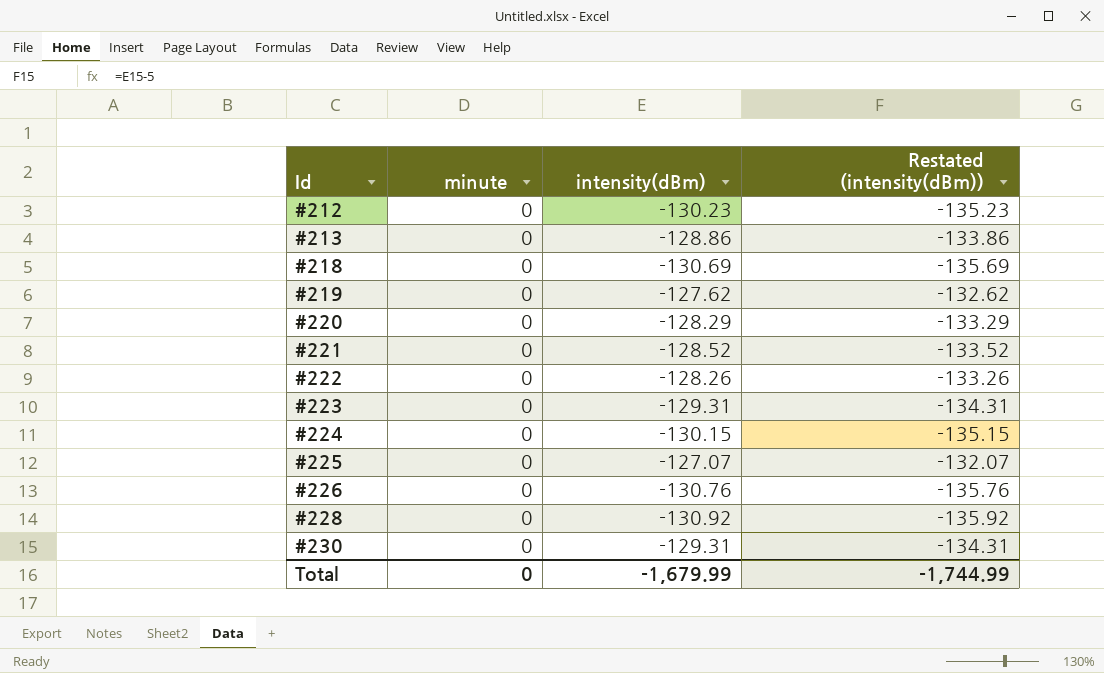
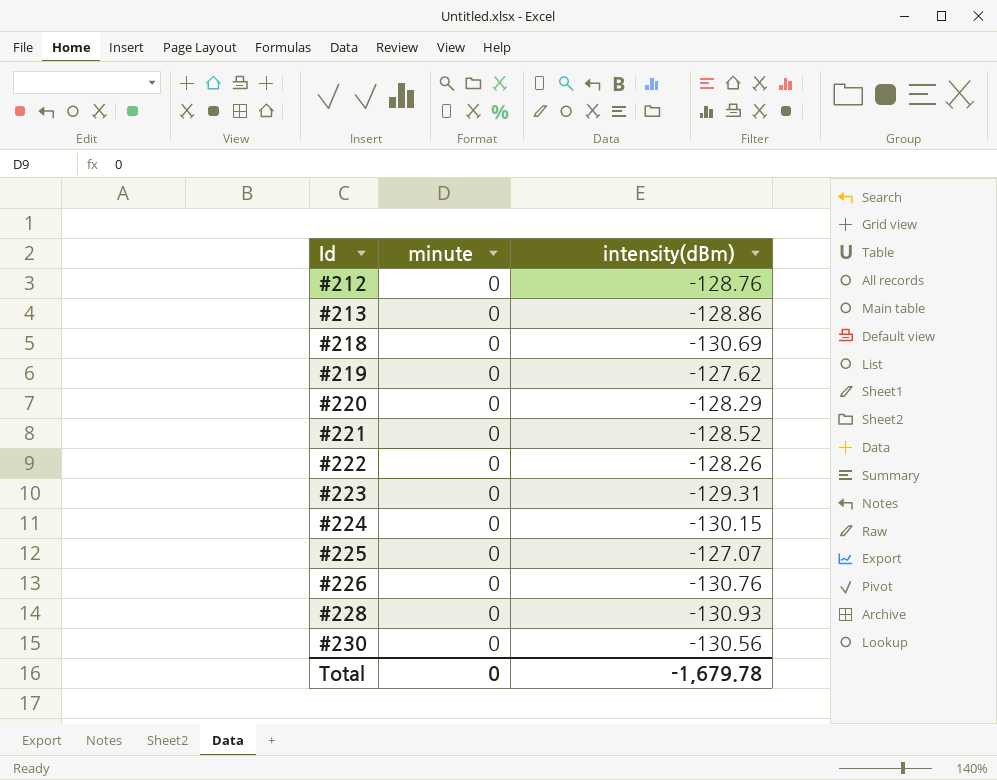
column Restated (intensity(dBm)) | formula: [intensity(dBm)] - 5 -> none
#212 | intensity(dBm): -130.23 -> -128.76
#228 | intensity(dBm): -130.92 -> -130.93
#230 | intensity(dBm): -129.31 -> -130.56
Total | intensity(dBm): -1,679.99 -> -1,679.78

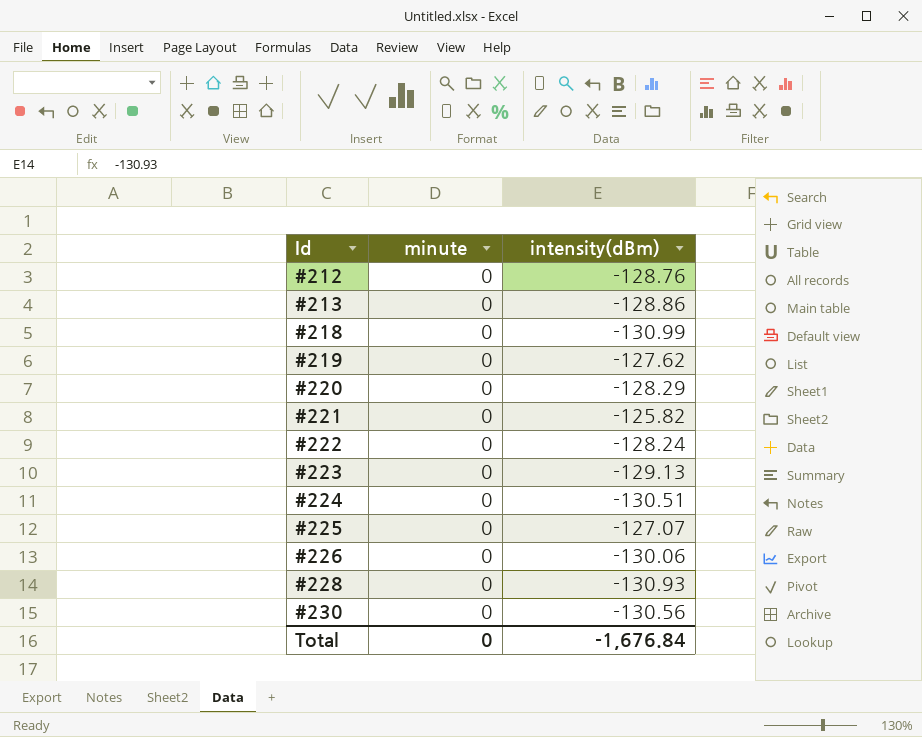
#218 | intensity(dBm): -130.69 -> -130.99
#221 | intensity(dBm): -128.52 -> -125.82
#222 | intensity(dBm): -128.26 -> -128.24
#223 | intensity(dBm): -129.31 -> -129.13
#224 | intensity(dBm): -130.15 -> -130.51
#226 | intensity(dBm): -130.76 -> -130.06
Total | intensity(dBm): -1,679.78 -> -1,676.84

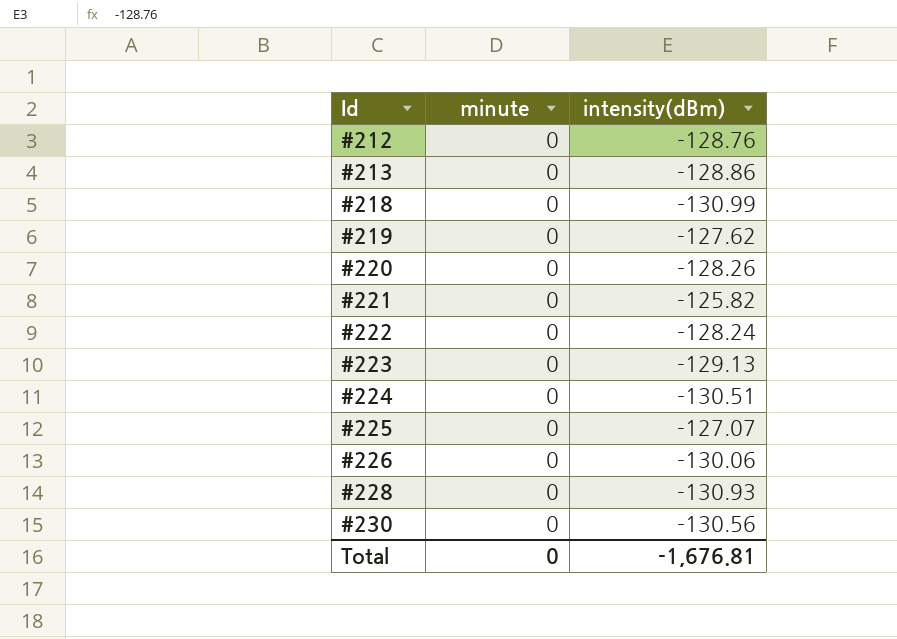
#220 | intensity(dBm): -128.29 -> -128.26
Total | intensity(dBm): -1,676.84 -> -1,676.81

